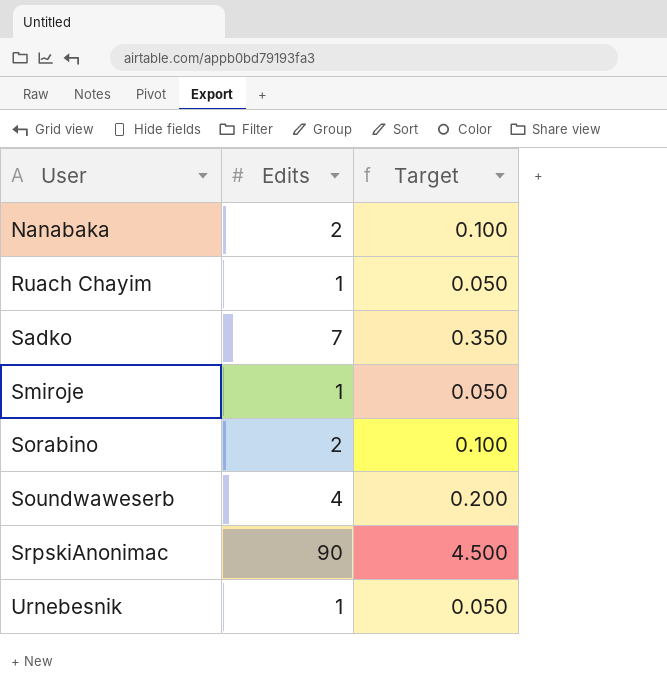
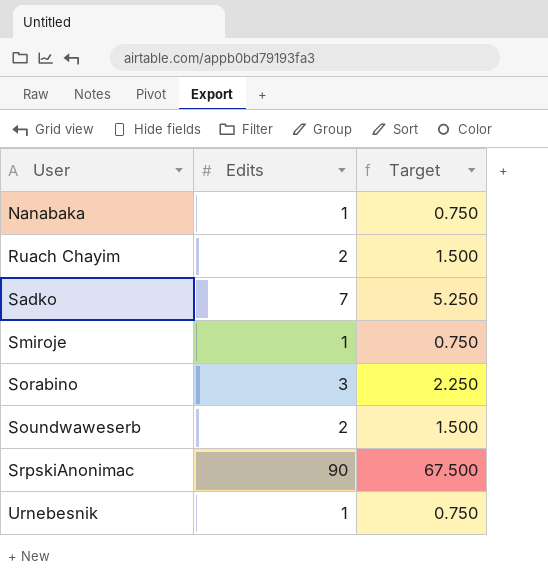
column Target | formula: [Edits] * 0.05 -> [Edits] * 0.75
Nanabaka | Edits: 2 -> 1
Ruach Chayim | Edits: 1 -> 2
Sorabino | Edits: 2 -> 3
Soundwaweserb | Edits: 4 -> 2

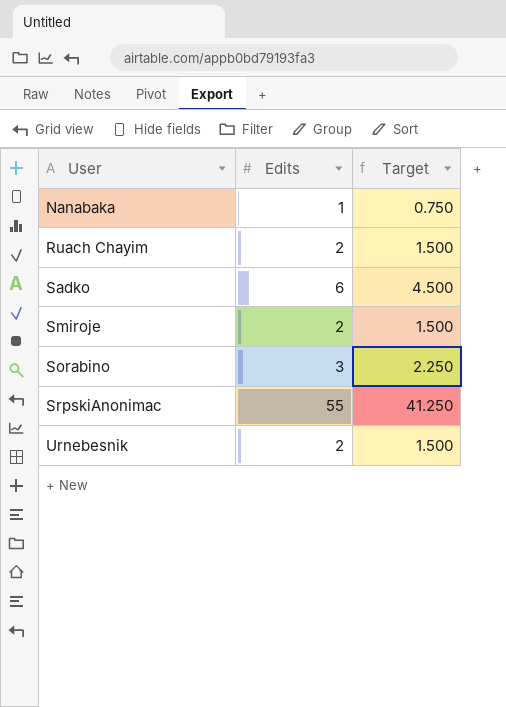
row Soundwaweserb: 2 | 1.500 -> none
Sadko | Edits: 7 -> 6
Sadko | Target: 5.250 -> 4.500
Smiroje | Edits: 1 -> 2
Smiroje | Target: 0.750 -> 1.500
SrpskiAnonimac | Edits: 90 -> 55
SrpskiAnonimac | Target: 67.500 -> 41.250
Urnebesnik | Edits: 1 -> 2
Urnebesnik | Target: 0.750 -> 1.500

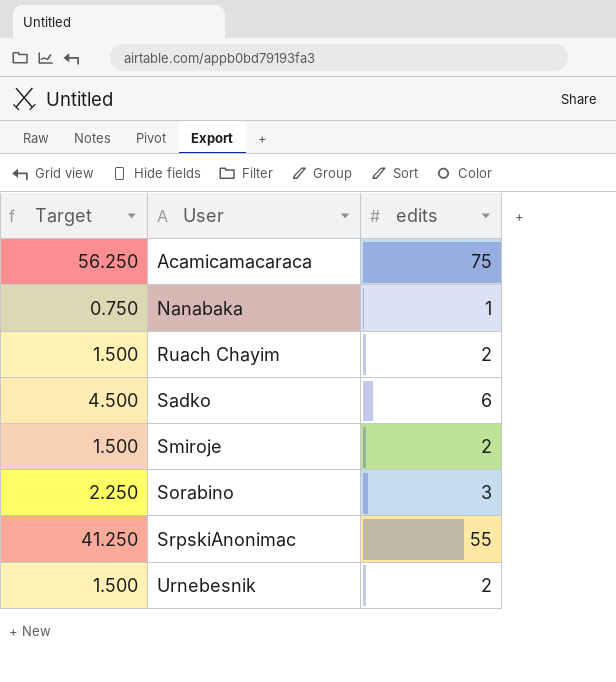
column Target | position: 3 -> 1
column name: Edits -> edits
row Acamicamacaraca: none -> 56.250 | 75

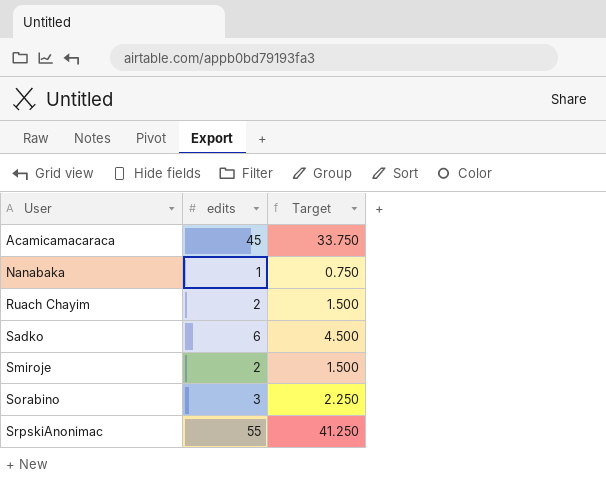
column Target | position: 1 -> 3
row Urnebesnik: 1.500 | 2 -> none
Acamicamacaraca | edits: 75 -> 45
Acamicamacaraca | Target: 56.250 -> 33.750

